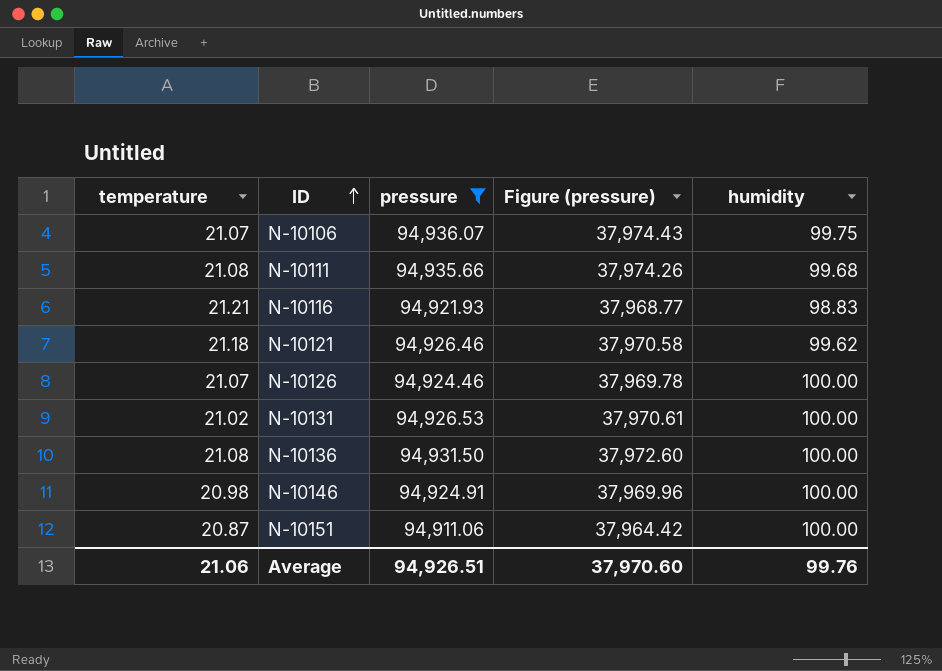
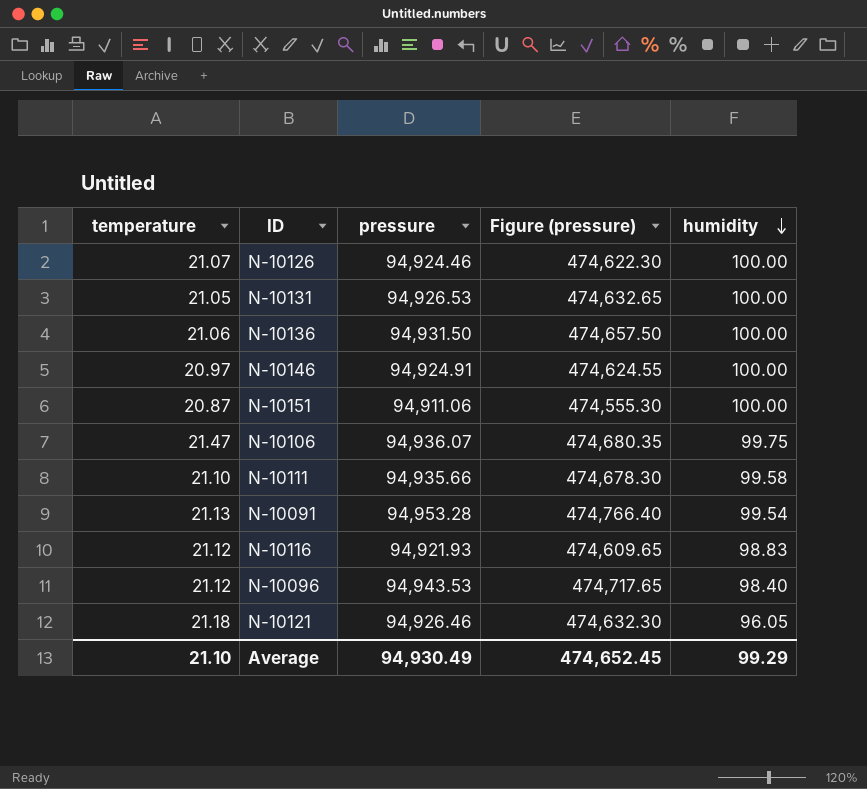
filter: pressure <= 94,936.07 -> none
row order: ID ascending -> humidity descending
column Figure (pressure) | formula: [pressure] * 0.4 -> [pressure] * 5
N-10131 | temperature: 21.02 -> 21.05
N-10136 | temperature: 21.08 -> 21.06
N-10146 | temperature: 20.98 -> 20.97
N-10106 | temperature: 21.07 -> 21.47
N-10111 | temperature: 21.08 -> 21.10
N-10111 | humidity: 99.68 -> 99.58
N-10116 | temperature: 21.21 -> 21.12
N-10121 | humidity: 99.62 -> 96.05
Average | temperature: 21.06 -> 21.10
Average | pressure: 94,926.51 -> 94,930.49
Average | Figure (pressure): 37,970.60 -> 474,652.45
Average | humidity: 99.76 -> 99.29

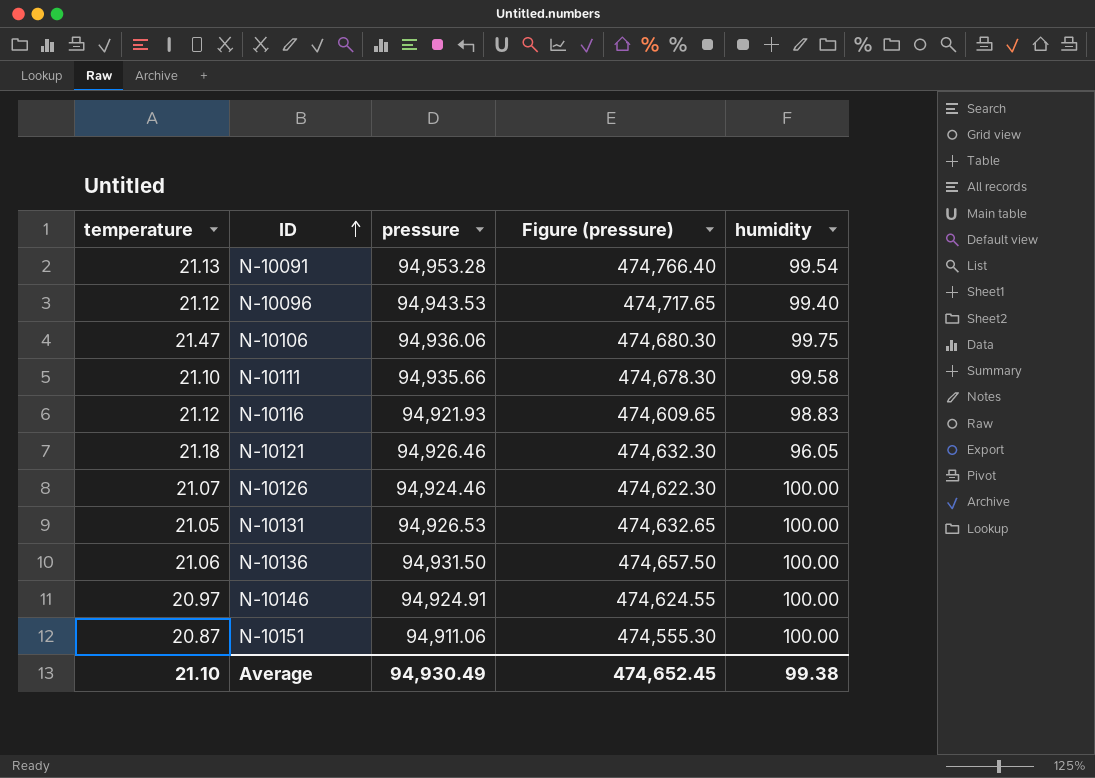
row order: humidity descending -> ID ascending
N-10096 | humidity: 98.40 -> 99.40
N-10106 | pressure: 94,936.07 -> 94,936.06
N-10106 | Figure (pressure): 474,680.35 -> 474,680.30
Average | humidity: 99.29 -> 99.38

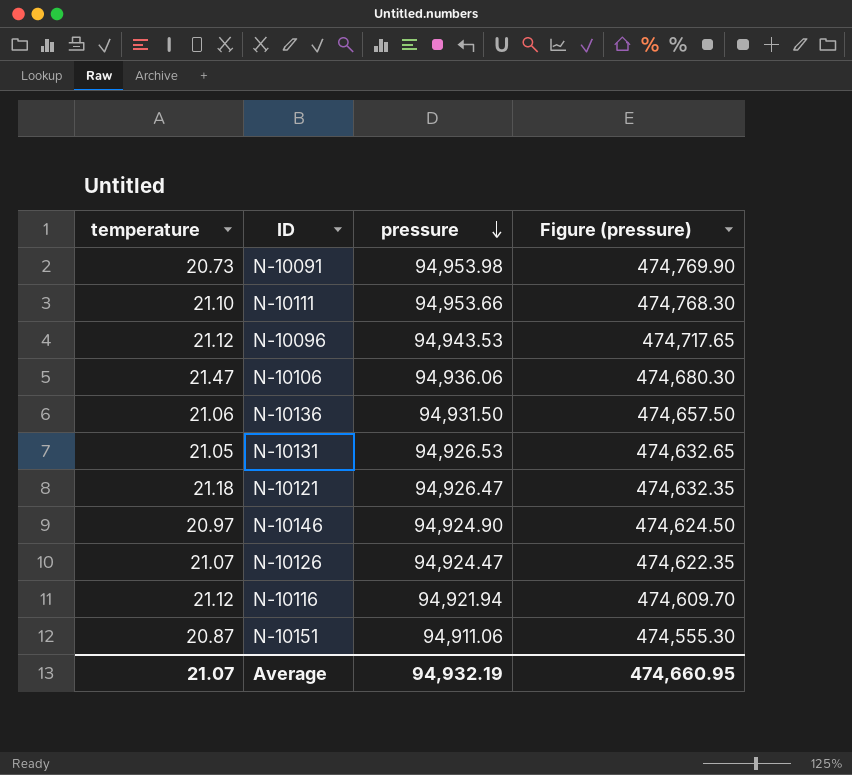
row order: ID ascending -> pressure descending
column humidity | position: 5 -> none
N-10091 | temperature: 21.13 -> 20.73
N-10091 | pressure: 94,953.28 -> 94,953.98
N-10091 | Figure (pressure): 474,766.40 -> 474,769.90
N-10111 | pressure: 94,935.66 -> 94,953.66
N-10111 | Figure (pressure): 474,678.30 -> 474,768.30
N-10121 | pressure: 94,926.46 -> 94,926.47
N-10121 | Figure (pressure): 474,632.30 -> 474,632.35
N-10146 | pressure: 94,924.91 -> 94,924.90
N-10146 | Figure (pressure): 474,624.55 -> 474,624.50
N-10126 | pressure: 94,924.46 -> 94,924.47
N-10126 | Figure (pressure): 474,622.30 -> 474,622.35
N-10116 | pressure: 94,921.93 -> 94,921.94
N-10116 | Figure (pressure): 474,609.65 -> 474,609.70
Average | temperature: 21.10 -> 21.07
Average | pressure: 94,930.49 -> 94,932.19
Average | Figure (pressure): 474,652.45 -> 474,660.95

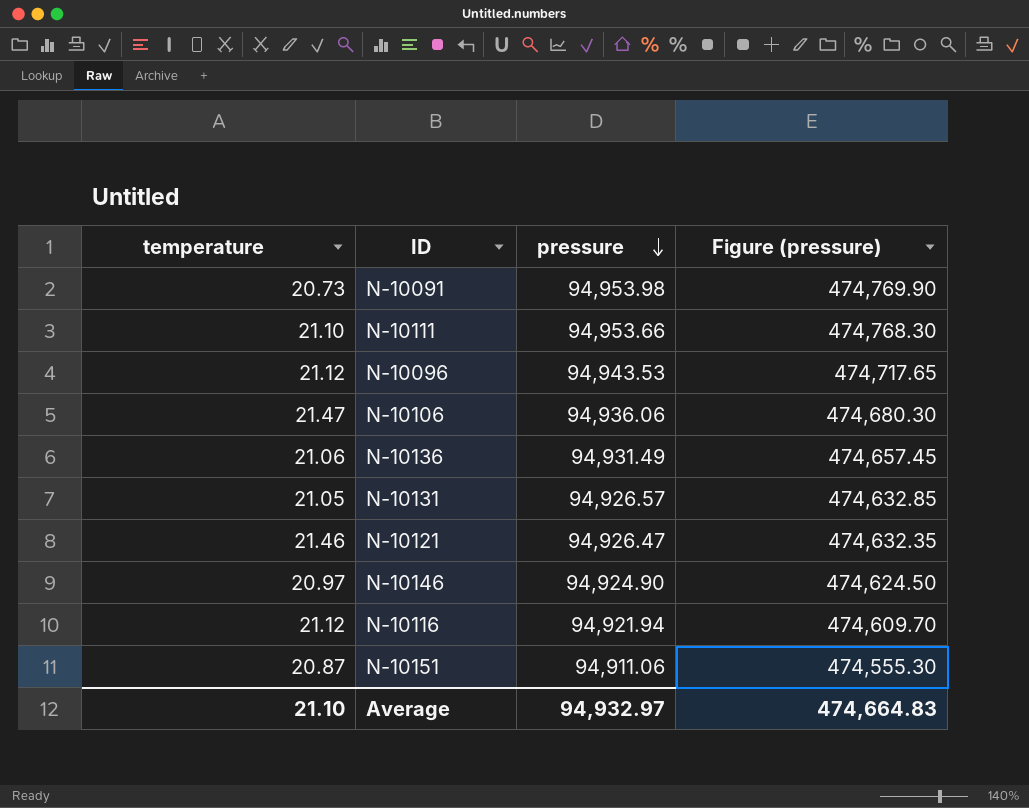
row N-10126: 21.07 | 94,924.47 | 474,622.35 -> none
N-10136 | pressure: 94,931.50 -> 94,931.49
N-10136 | Figure (pressure): 474,657.50 -> 474,657.45
N-10131 | pressure: 94,926.53 -> 94,926.57
N-10131 | Figure (pressure): 474,632.65 -> 474,632.85
N-10121 | temperature: 21.18 -> 21.46
Average | temperature: 21.07 -> 21.10
Average | pressure: 94,932.19 -> 94,932.97
Average | Figure (pressure): 474,660.95 -> 474,664.83

